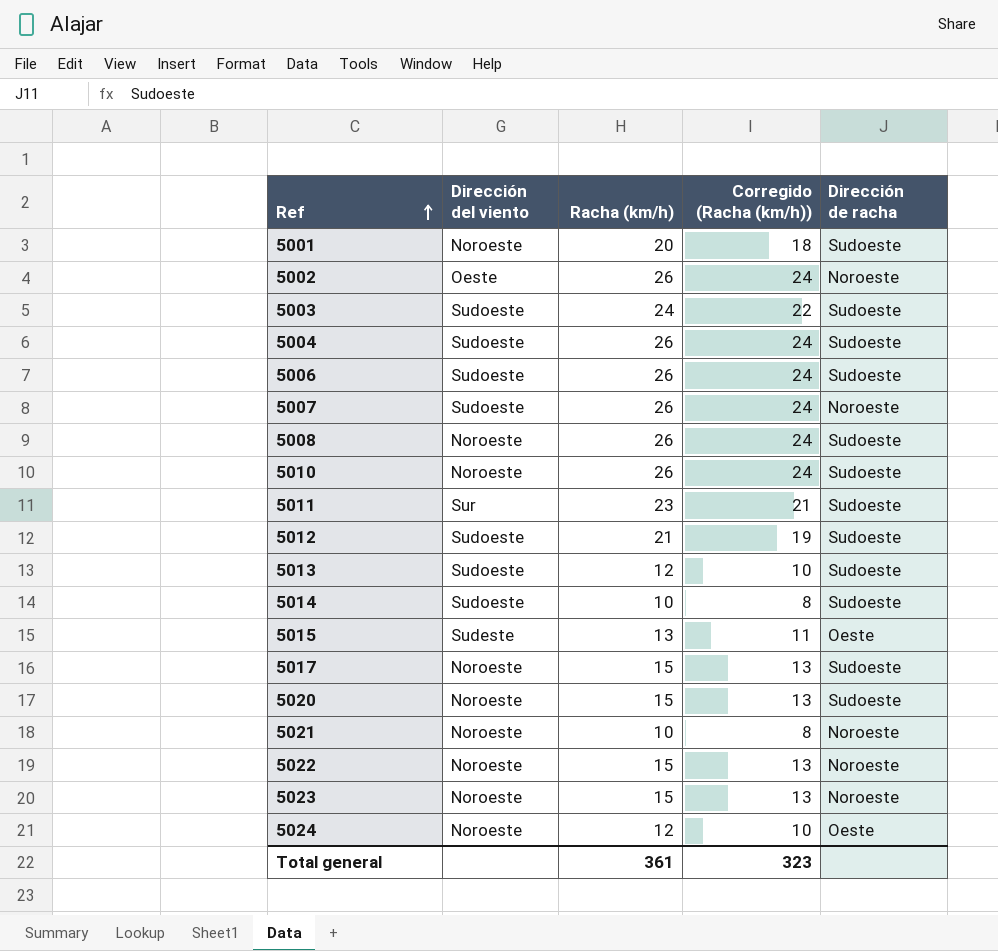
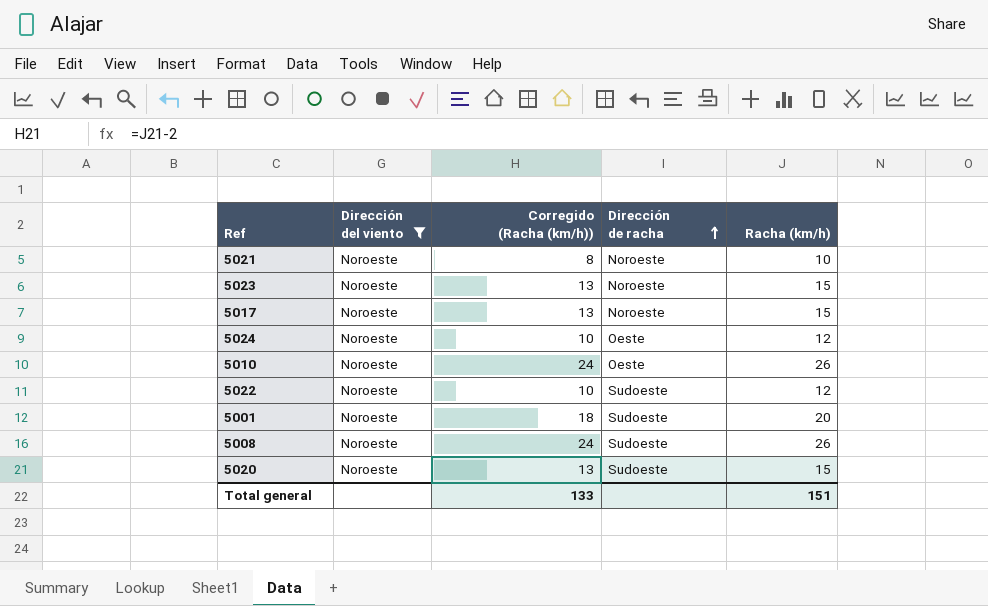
filter: none -> Dirección del viento = Noroeste
row order: Ref ascending -> Dirección de racha ascending
column Racha (km/h) | position: 3 -> 5
5017 | Dirección de racha: Sudoeste -> Noroeste
5010 | Dirección de racha: Sudoeste -> Oeste
5022 | Corregido (Racha (km/h)): 13 -> 10
5022 | Dirección de racha: Noroeste -> Sudoeste
5022 | Racha (km/h): 15 -> 12
Total general | Corregido (Racha (km/h)): 323 -> 133
Total general | Racha (km/h): 361 -> 151

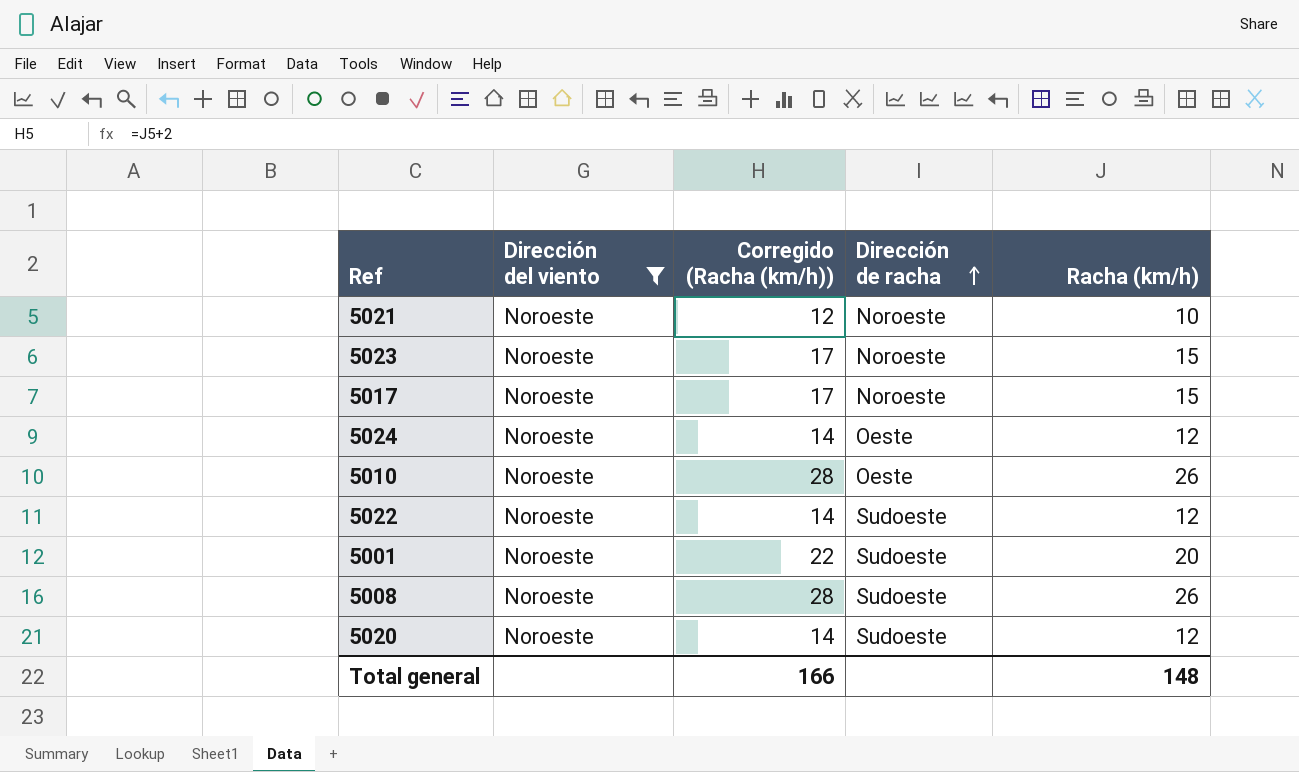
column Corregido (Racha (km/h)) | formula: [Racha (km/h)] - 2 -> [Racha (km/h)] + 2
5020 | Racha (km/h): 15 -> 12
Total general | Corregido (Racha (km/h)): 133 -> 166
Total general | Racha (km/h): 151 -> 148

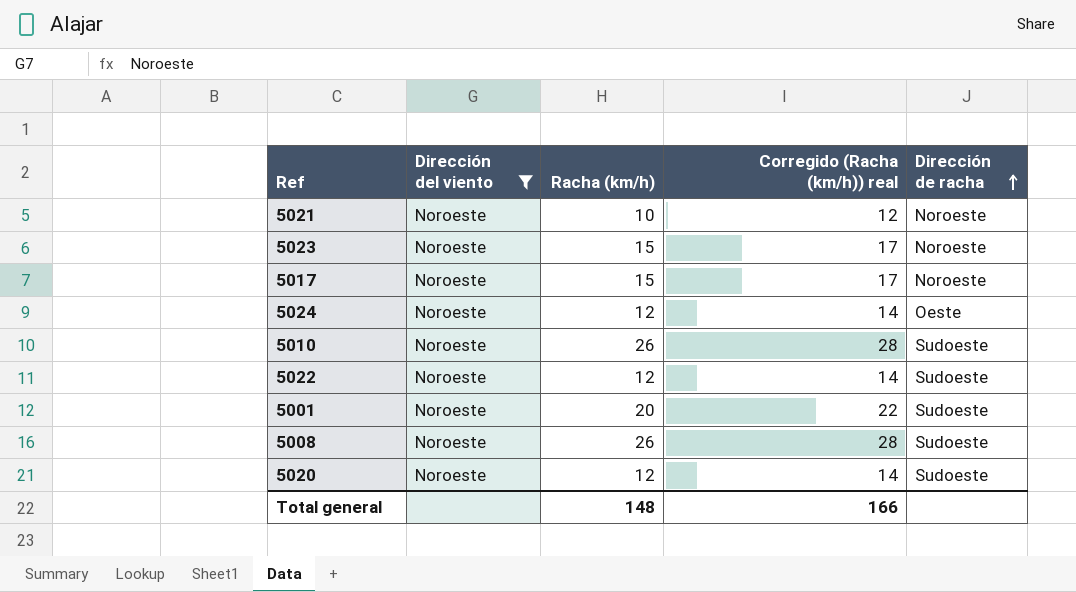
column Racha (km/h) | position: 5 -> 3
column name: Corregido (Racha (km/h)) -> Corregido (Racha (km/h)) real
5010 | Dirección de racha: Oeste -> Sudoeste

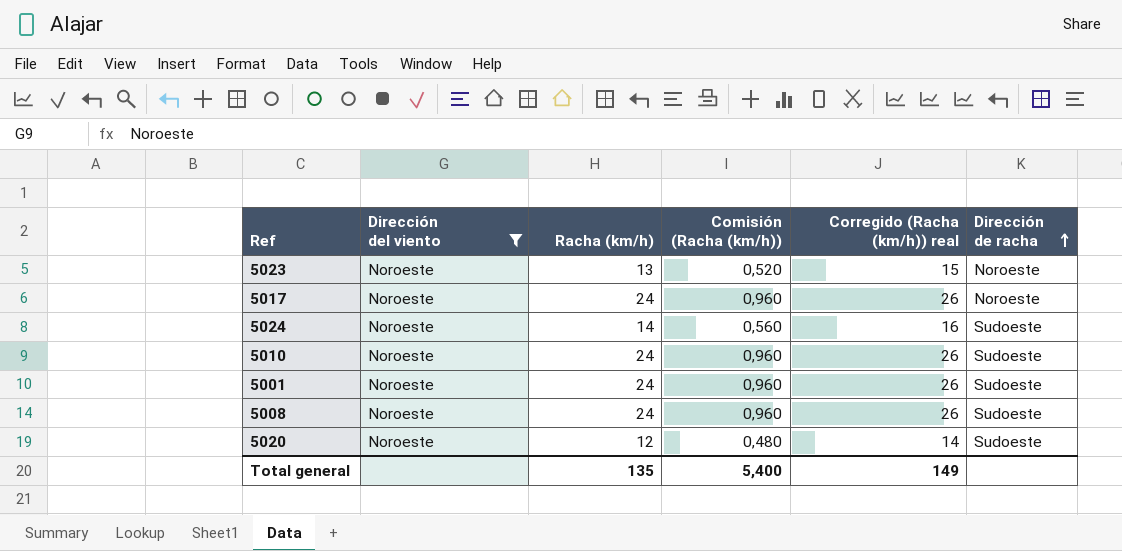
column Comisión (Racha (km/h)) | formula: none -> [Racha (km/h)] * 0,04
row 5021: Noroeste | 10 | 12 | Noroeste -> none
row 5022: Noroeste | 12 | 14 | Sudoeste -> none
5023 | Racha (km/h): 15 -> 13
5023 | Corregido (Racha (km/h)) real: 17 -> 15
5017 | Racha (km/h): 15 -> 24
5017 | Corregido (Racha (km/h)) real: 17 -> 26
5024 | Racha (km/h): 12 -> 14
5024 | Corregido (Racha (km/h)) real: 14 -> 16
5024 | Dirección de racha: Oeste -> Sudoeste
5010 | Racha (km/h): 26 -> 24
5010 | Corregido (Racha (km/h)) real: 28 -> 26
5001 | Racha (km/h): 20 -> 24
5001 | Corregido (Racha (km/h)) real: 22 -> 26
5008 | Racha (km/h): 26 -> 24
5008 | Corregido (Racha (km/h)) real: 28 -> 26
Total general | Racha (km/h): 148 -> 135
Total general | Corregido (Racha (km/h)) real: 166 -> 149

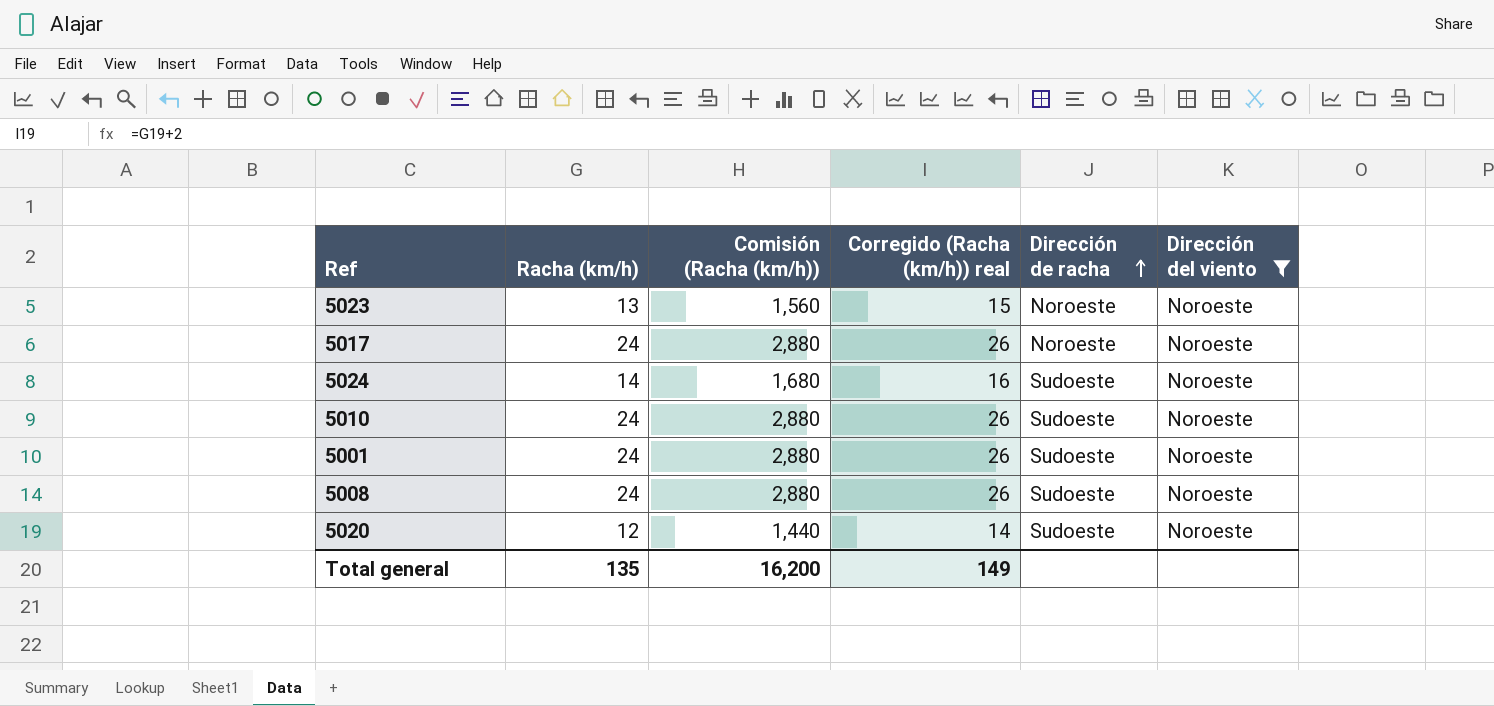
column Comisión (Racha (km/h)) | formula: [Racha (km/h)] * 0,04 -> [Racha (km/h)] * 0,12
column Dirección del viento | position: 2 -> 6
Total general | Comisión (Racha (km/h)): 5,400 -> 16,200

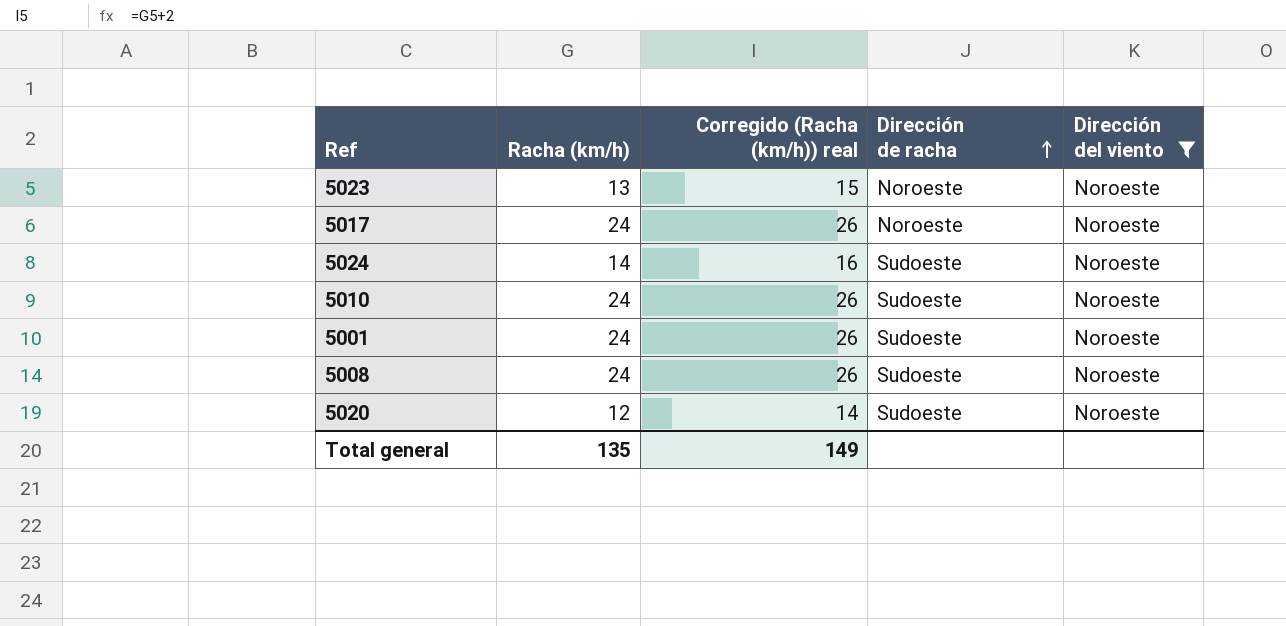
column Comisión (Racha (km/h)) | formula: [Racha (km/h)] * 0,12 -> none

